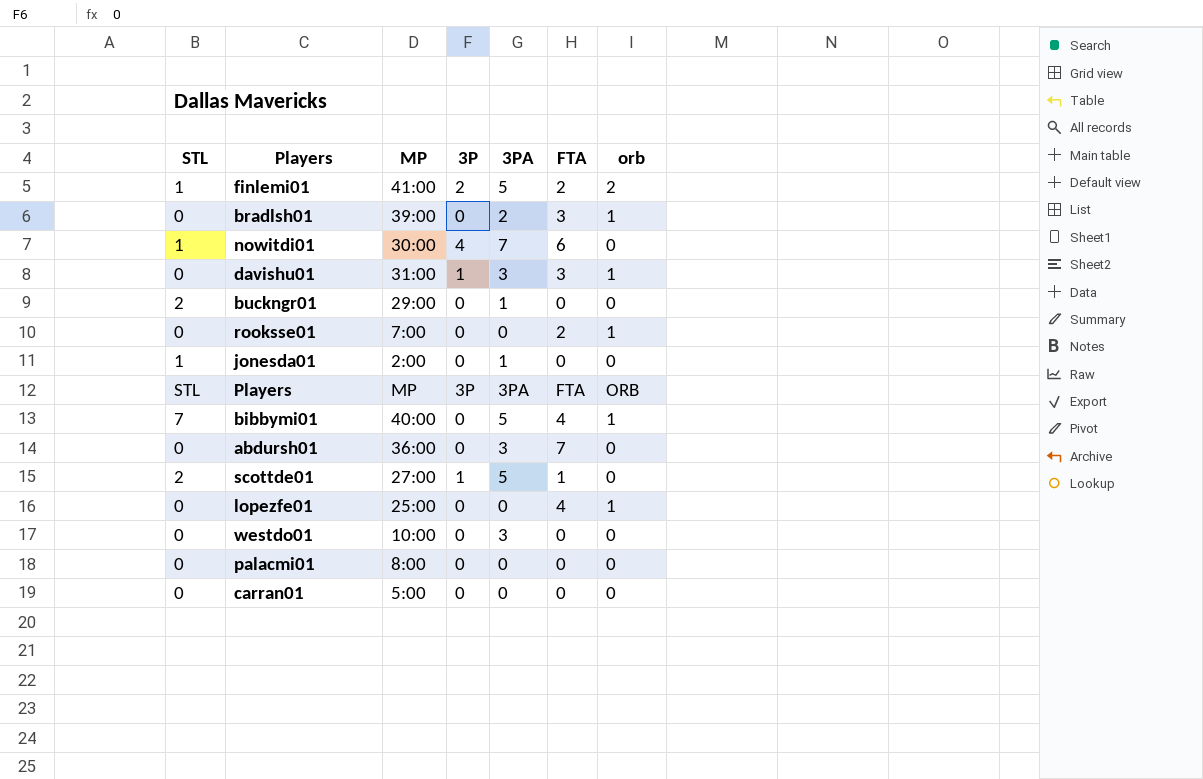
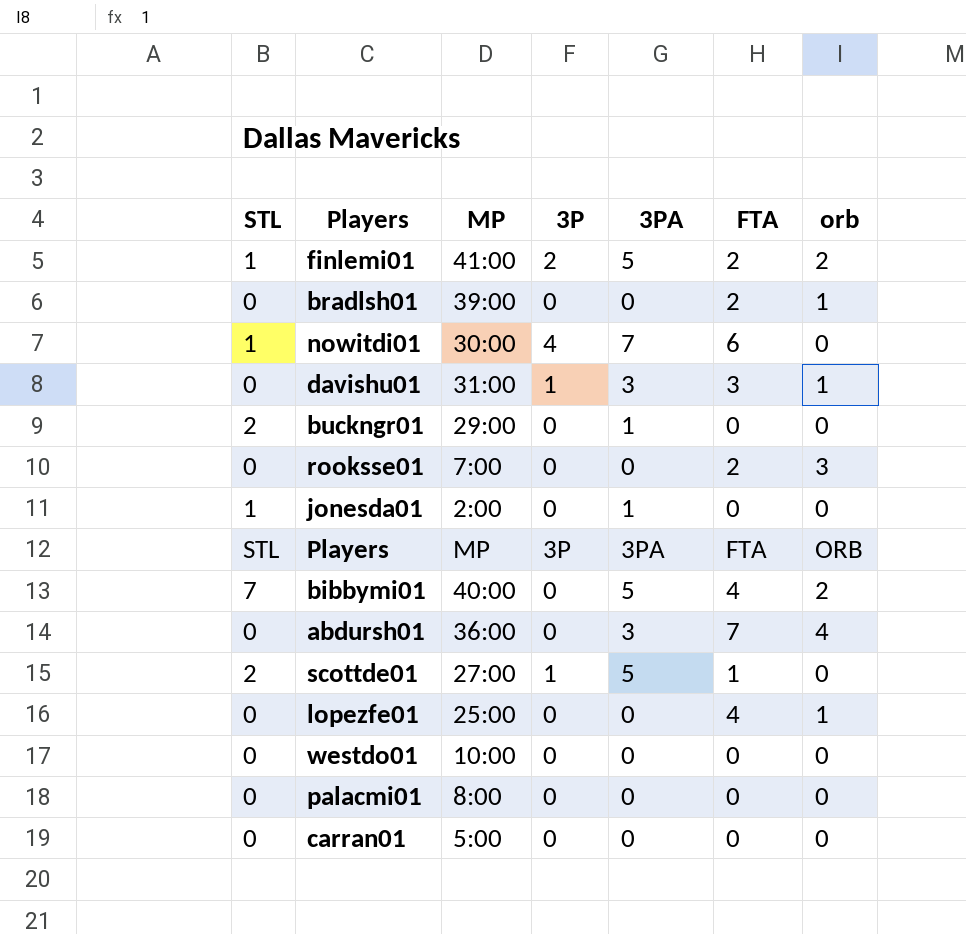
bradlsh01 | 3PA: 2 -> 0
bradlsh01 | FTA: 3 -> 2
rooksse01 | orb: 1 -> 3
bibbymi01 | orb: 1 -> 2
abdursh01 | orb: 0 -> 4
westdo01 | 3PA: 3 -> 0

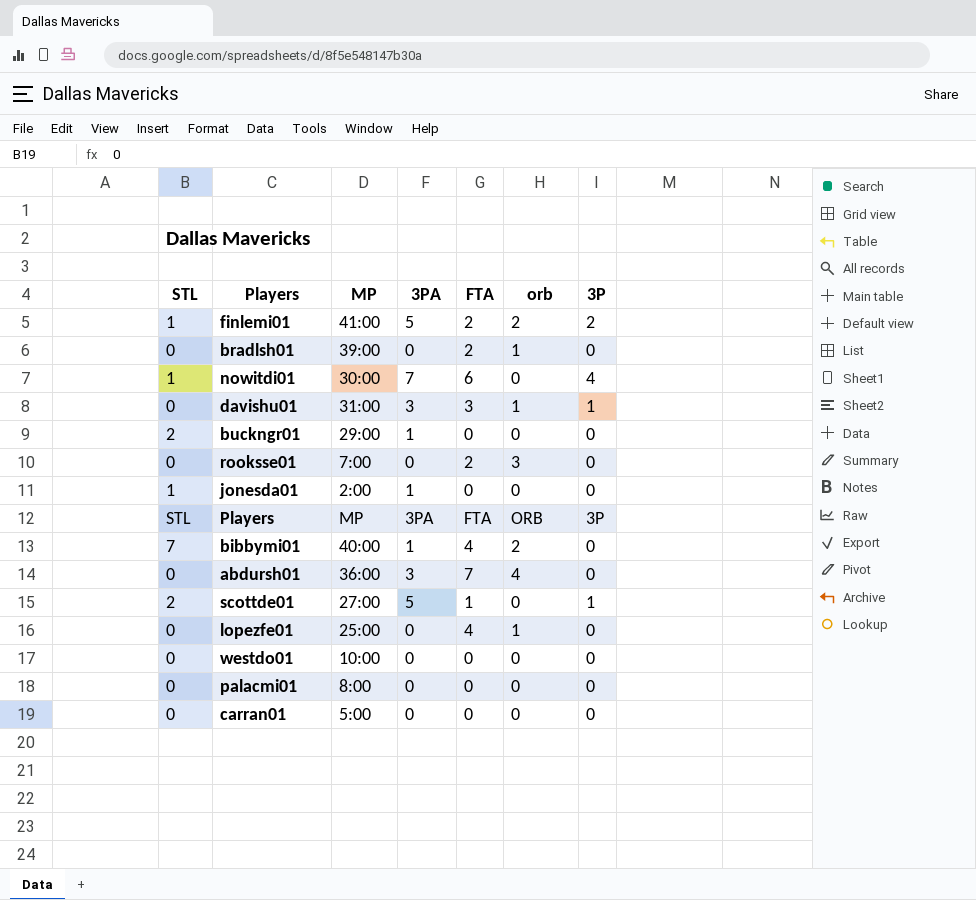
column 3P | position: 4 -> 7
bibbymi01 | 3PA: 5 -> 1

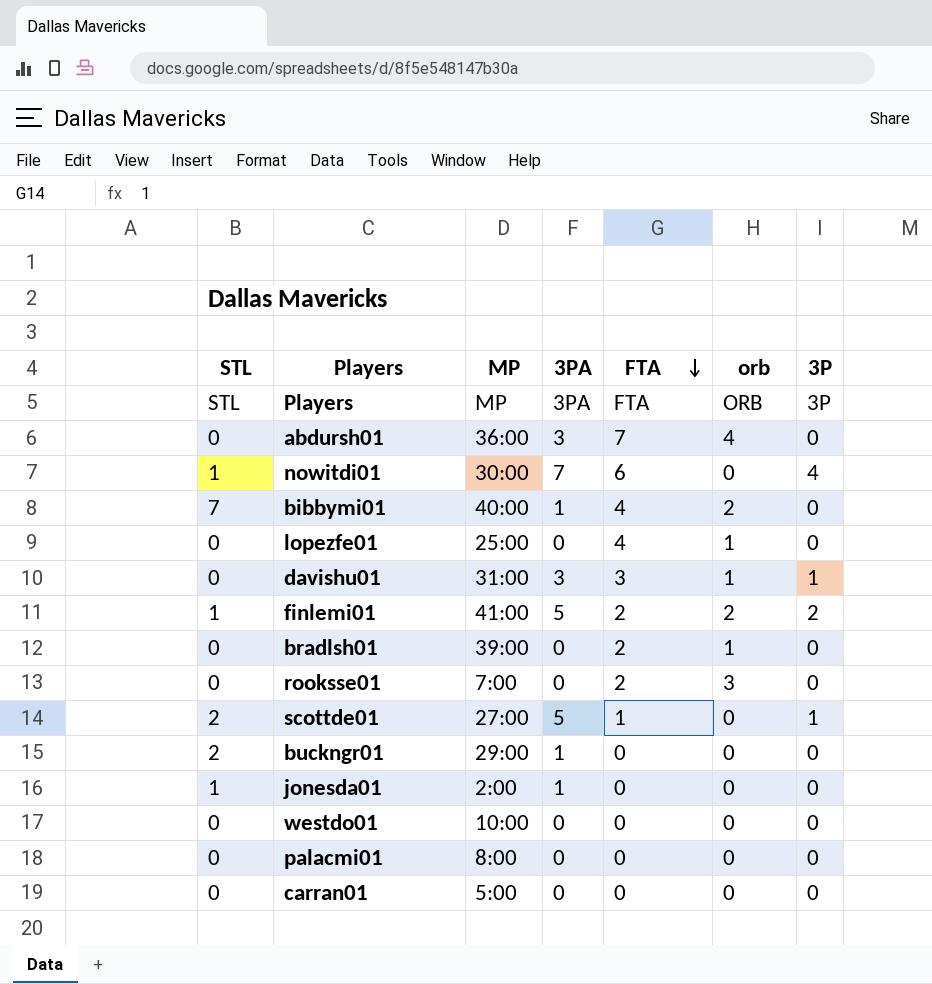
row order: none -> FTA descending

